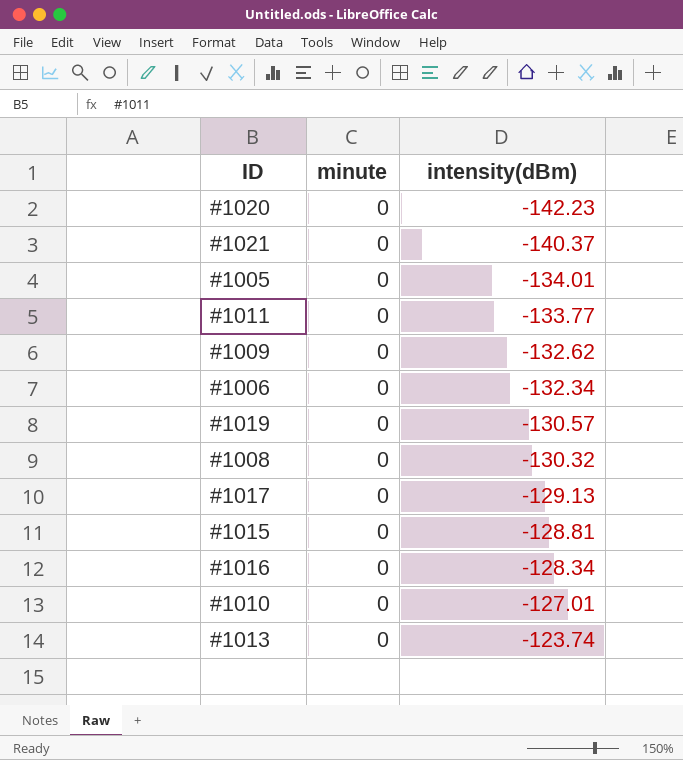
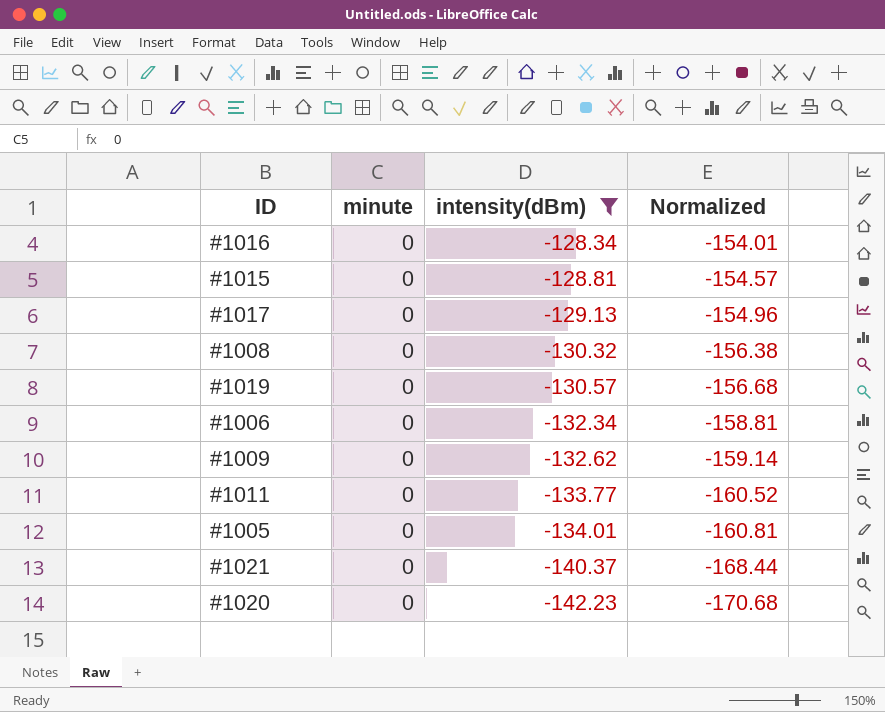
filter: none -> intensity(dBm) <= -128.34
row order: intensity(dBm) ascending -> intensity(dBm) descending
column Normalized | formula: none -> [intensity(dBm)] * 1.2

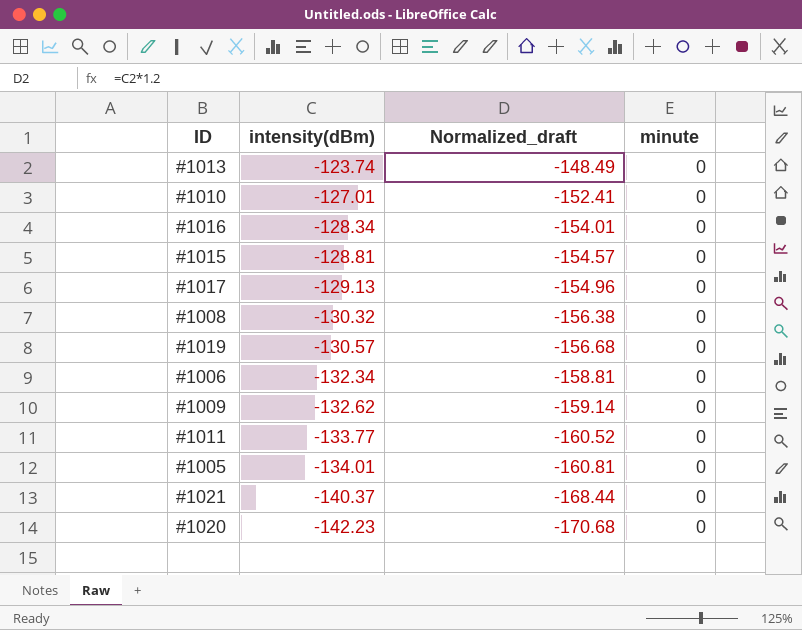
filter: intensity(dBm) <= -128.34 -> none
column name: Normalized -> Normalized_draft
column minute | position: 2 -> 4

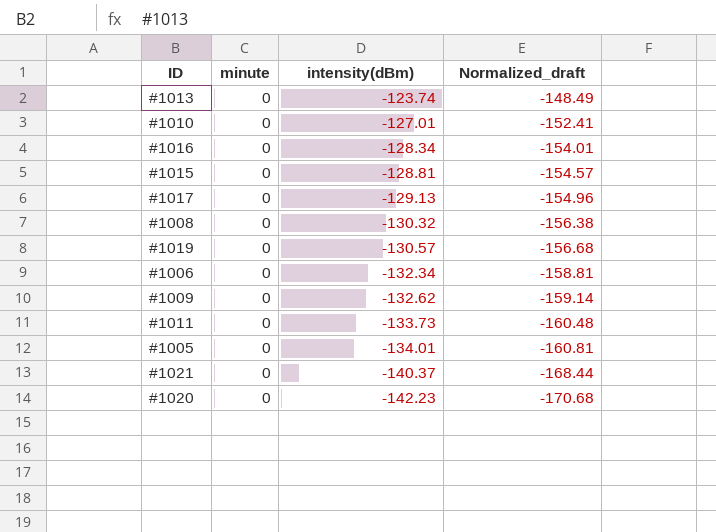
column minute | position: 4 -> 2
#1011 | intensity(dBm): -133.77 -> -133.73
#1011 | Normalized_draft: -160.52 -> -160.48

